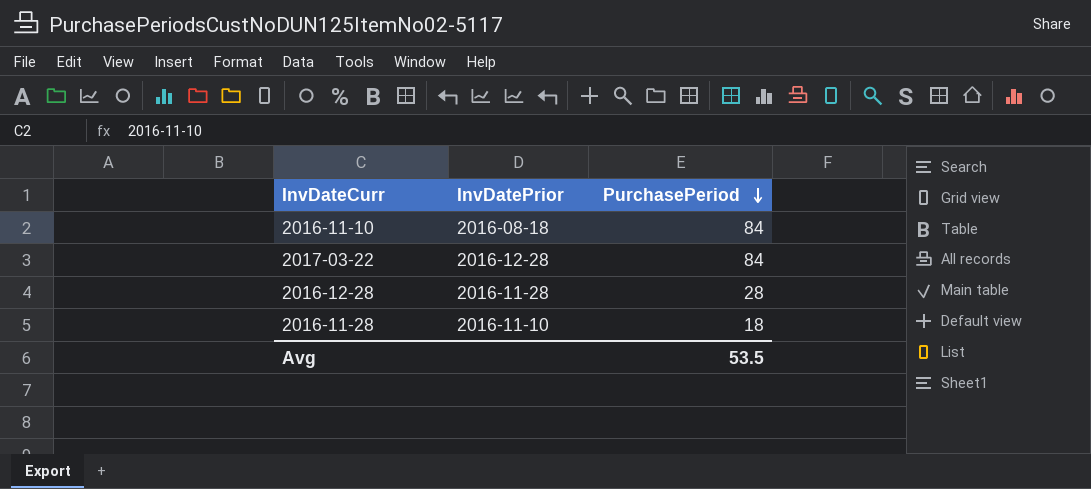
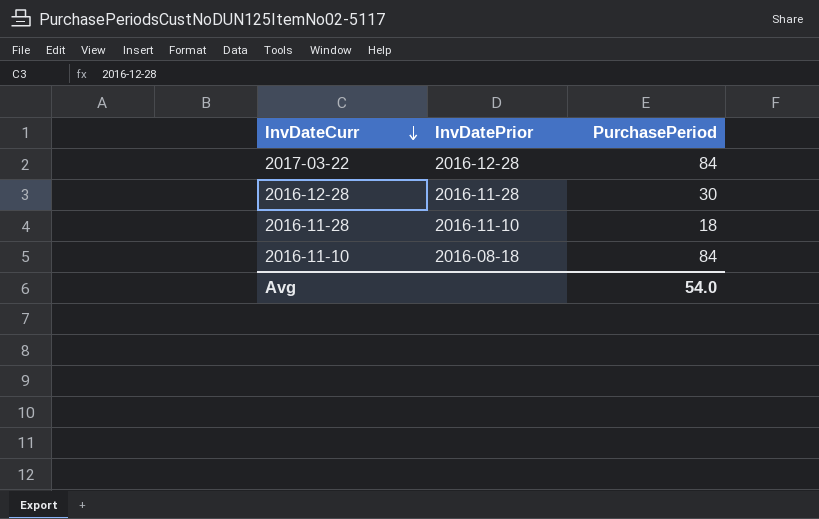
row order: PurchasePeriod descending -> InvDateCurr descending
2016-12-28 | PurchasePeriod: 28 -> 30
Avg | PurchasePeriod: 53.5 -> 54.0

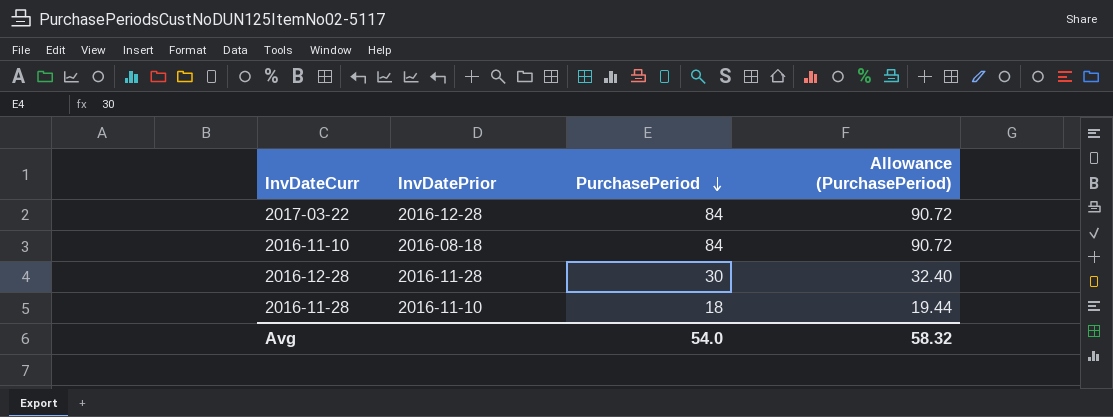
row order: InvDateCurr descending -> PurchasePeriod descending
column Allowance (PurchasePeriod) | formula: none -> [PurchasePeriod] * 1.08

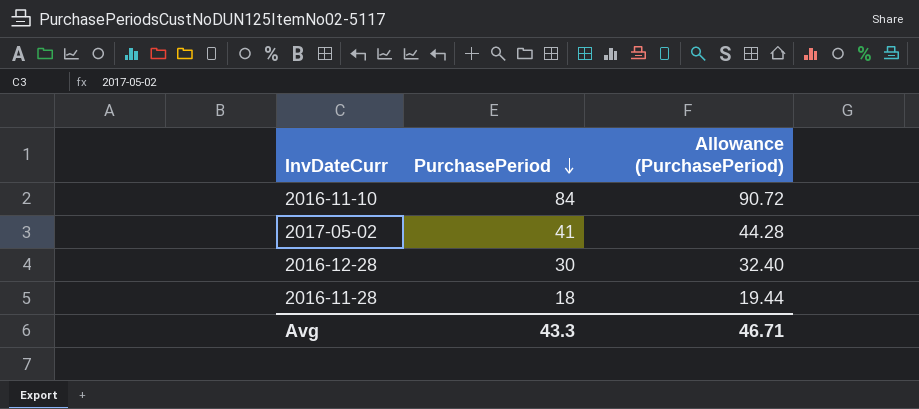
column InvDatePrior | position: 2 -> none
row 2017-03-22: 2016-12-28 | 84 | 90.72 -> none
row 2017-05-02: none -> 41 | 44.28
Avg | PurchasePeriod: 54.0 -> 43.3
Avg | Allowance (PurchasePeriod): 58.32 -> 46.71

